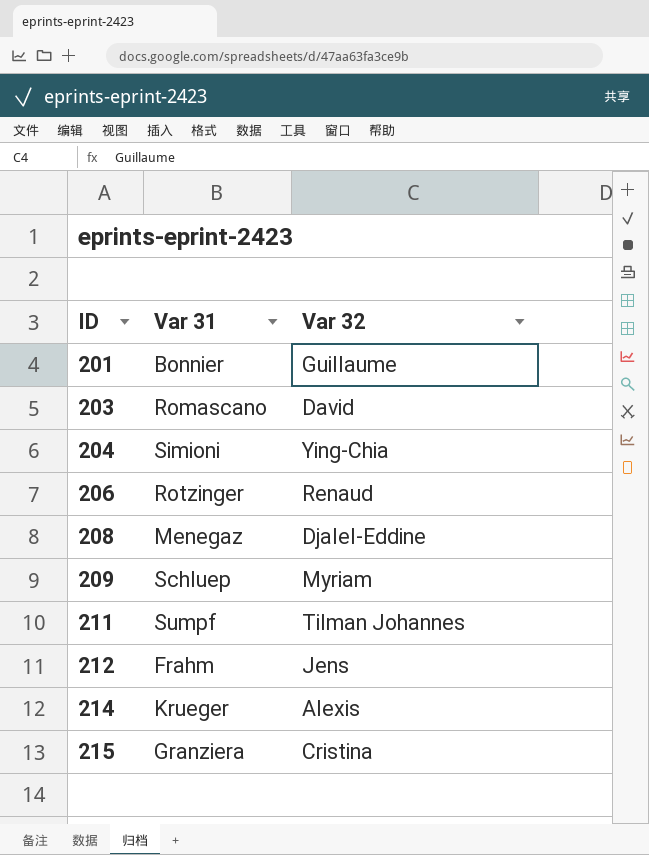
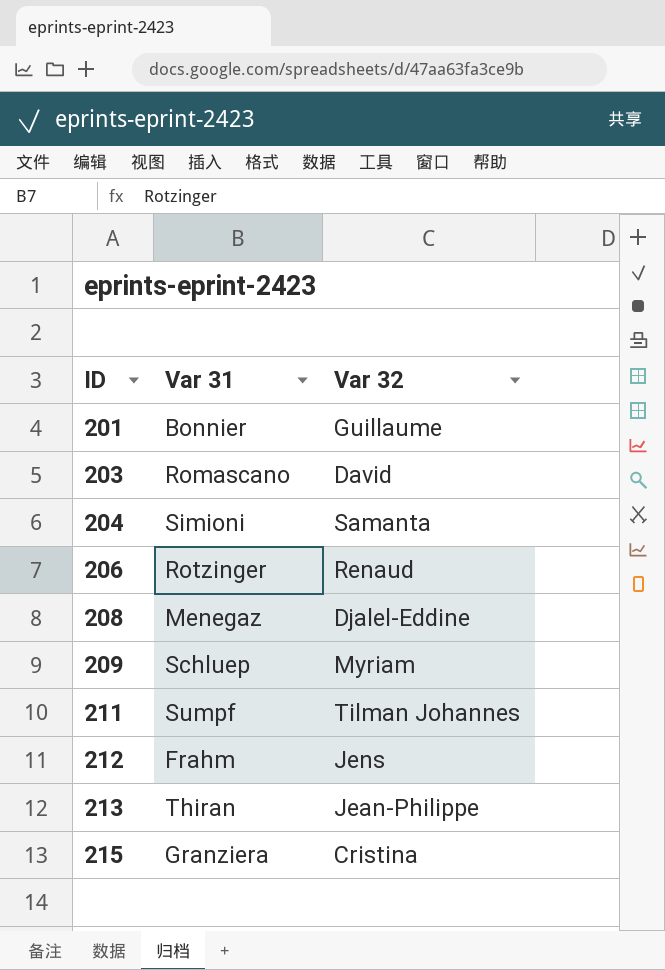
row 214: Krueger | Alexis -> none
204 | Var 32: Ying-Chia -> Samanta
row 213: none -> Thiran | Jean-Philippe

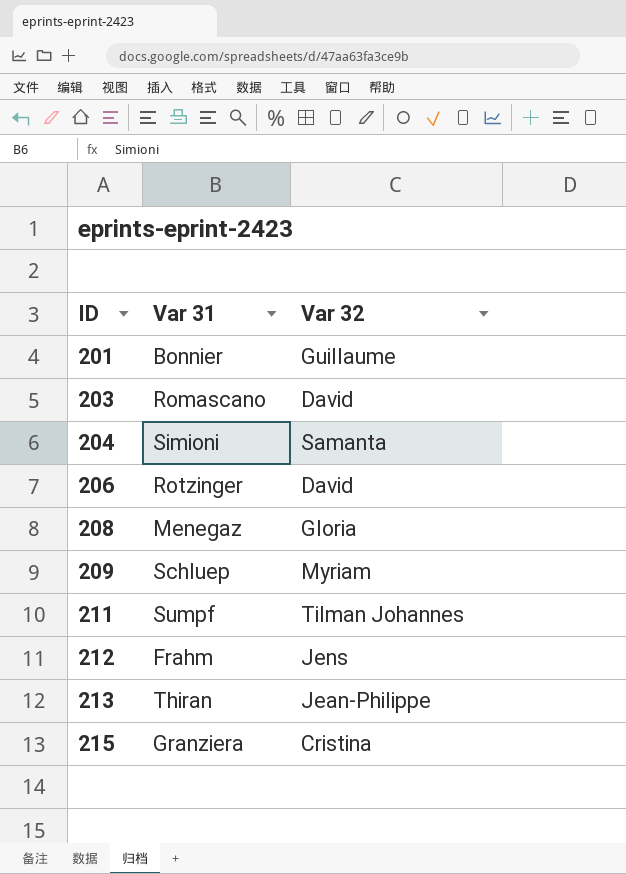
206 | Var 32: Renaud -> David
208 | Var 32: Djalel-Eddine -> Gloria

